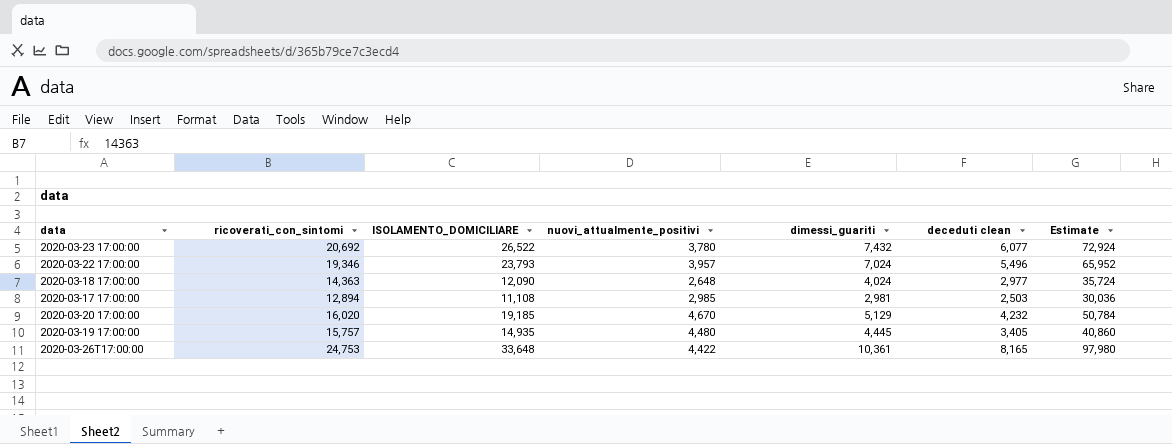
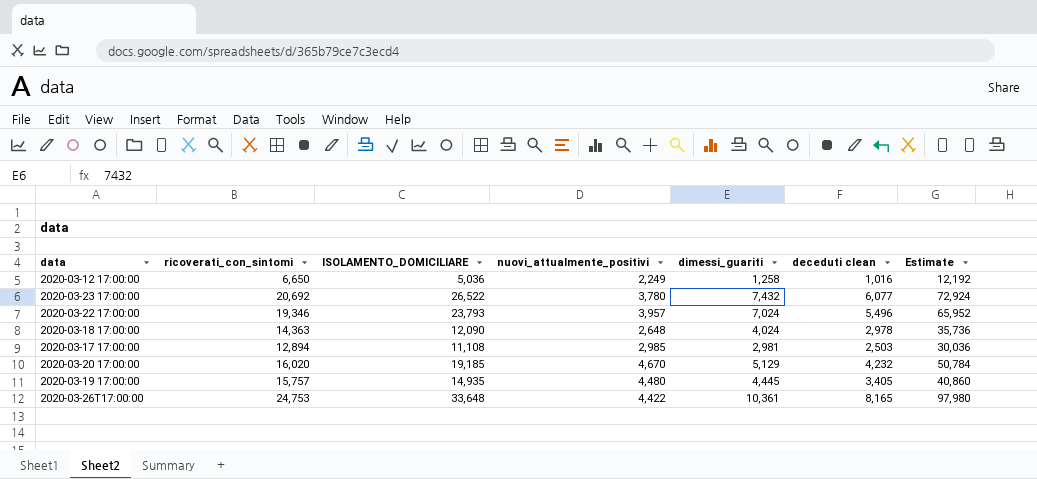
row 2020-03-12 17:00:00: none -> 6,650 | 5,036 | 2,249 | 1,258 | 1,016 | 12,192
2020-03-18 17:00:00 | deceduti clean: 2,977 -> 2,978
2020-03-18 17:00:00 | Estimate: 35,724 -> 35,736

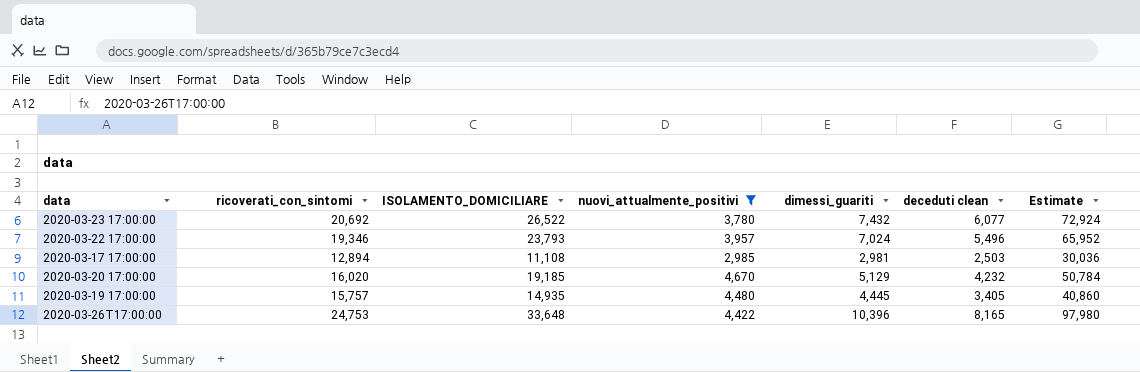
filter: none -> nuovi_attualmente_positivi >= 2,985
2020-03-26T17:00:00 | dimessi_guariti: 10,361 -> 10,396

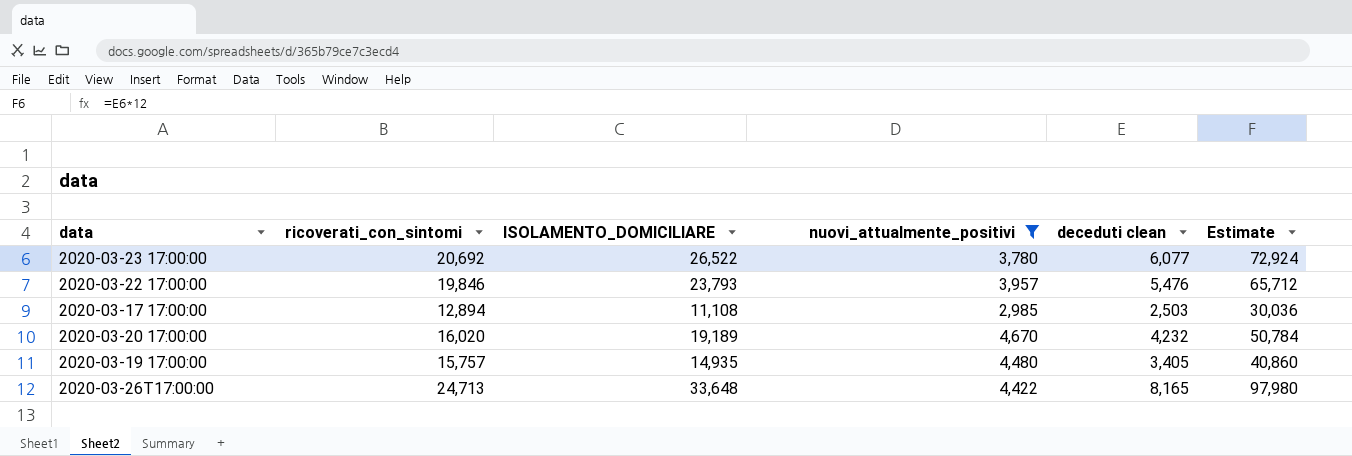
column dimessi_guariti | position: 5 -> none
2020-03-22 17:00:00 | ricoverati_con_sintomi: 19,346 -> 19,846
2020-03-22 17:00:00 | deceduti clean: 5,496 -> 5,476
2020-03-22 17:00:00 | Estimate: 65,952 -> 65,712
2020-03-20 17:00:00 | ISOLAMENTO_DOMICILIARE: 19,185 -> 19,189
2020-03-26T17:00:00 | ricoverati_con_sintomi: 24,753 -> 24,713

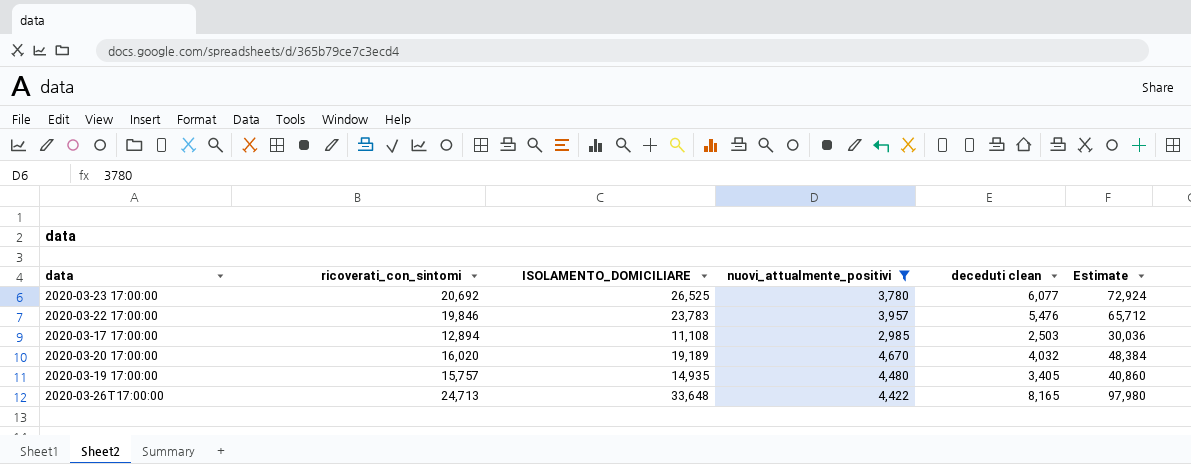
2020-03-23 17:00:00 | ISOLAMENTO_DOMICILIARE: 26,522 -> 26,525
2020-03-22 17:00:00 | ISOLAMENTO_DOMICILIARE: 23,793 -> 23,783
2020-03-20 17:00:00 | deceduti clean: 4,232 -> 4,032
2020-03-20 17:00:00 | Estimate: 50,784 -> 48,384

